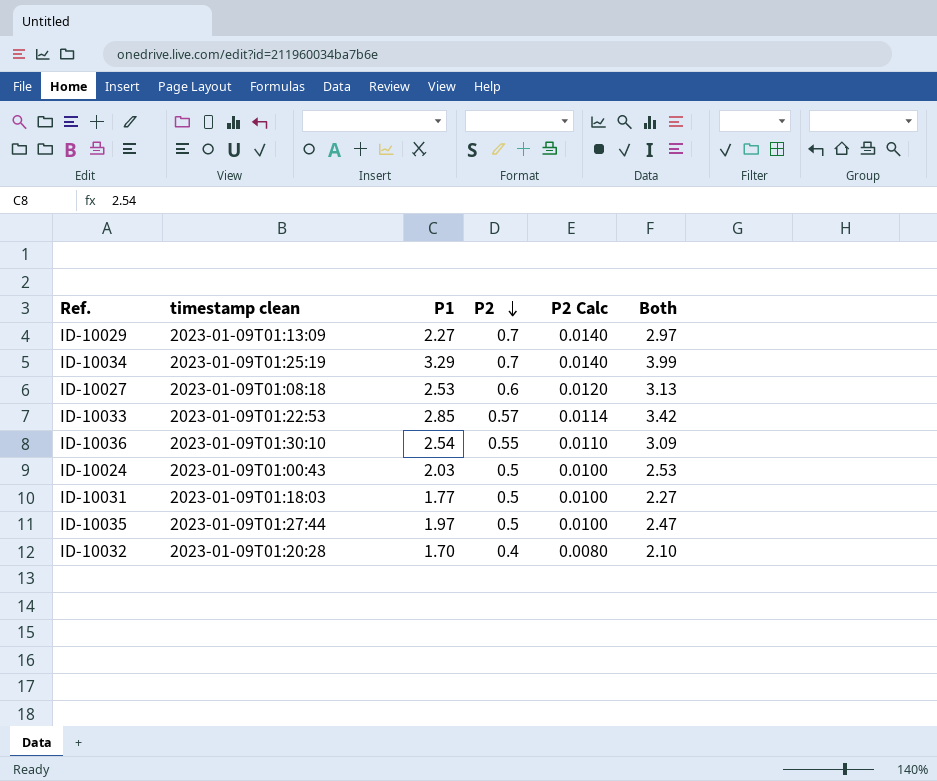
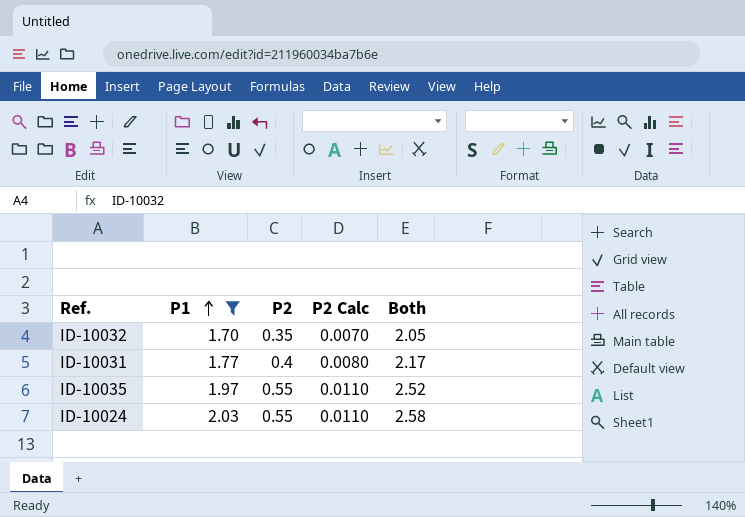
filter: none -> P1 <= 2.03
row order: P2 descending -> P1 ascending
column timestamp clean | position: 2 -> none
ID-10032 | P2: 0.4 -> 0.35
ID-10032 | P2 Calc: 0.0080 -> 0.0070
ID-10032 | Both: 2.10 -> 2.05
ID-10031 | P2: 0.5 -> 0.4
ID-10031 | P2 Calc: 0.0100 -> 0.0080
ID-10031 | Both: 2.27 -> 2.17
ID-10035 | P2: 0.5 -> 0.55
ID-10035 | P2 Calc: 0.0100 -> 0.0110
ID-10035 | Both: 2.47 -> 2.52
ID-10024 | P2: 0.5 -> 0.55
ID-10024 | P2 Calc: 0.0100 -> 0.0110
ID-10024 | Both: 2.53 -> 2.58

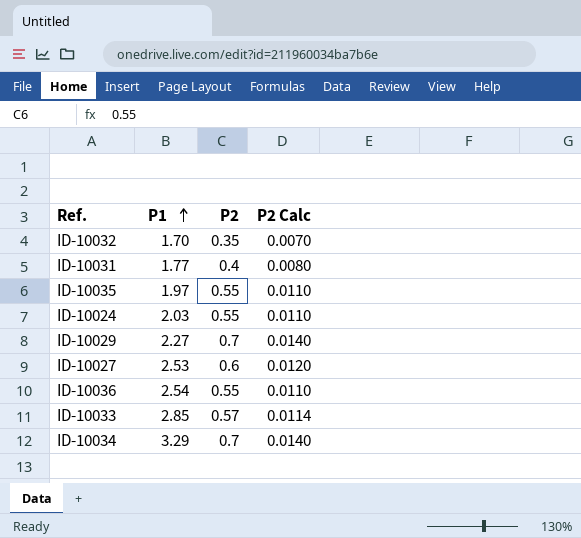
filter: P1 <= 2.03 -> none
column Both | formula: [P1] + [P2] -> none

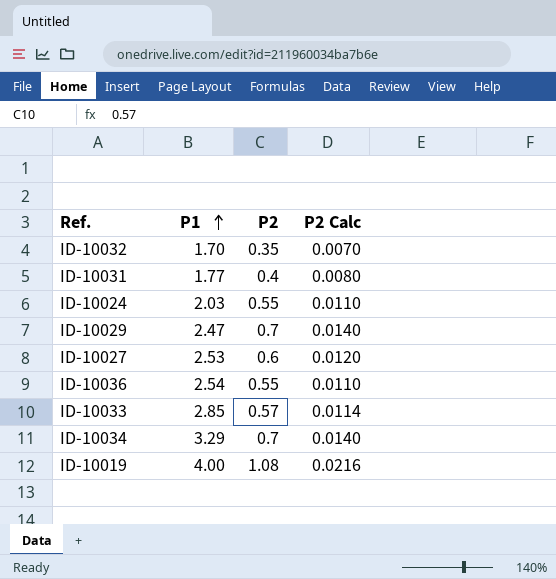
row ID-10035: 1.97 | 0.55 | 0.0110 -> none
ID-10029 | P1: 2.27 -> 2.47
row ID-10019: none -> 4.00 | 1.08 | 0.0216

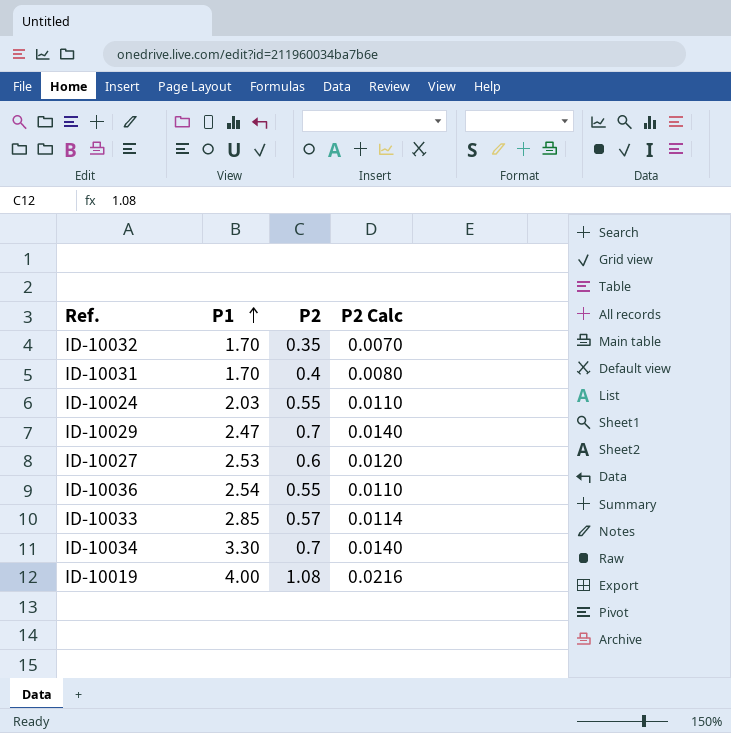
ID-10031 | P1: 1.77 -> 1.70
ID-10034 | P1: 3.29 -> 3.30

